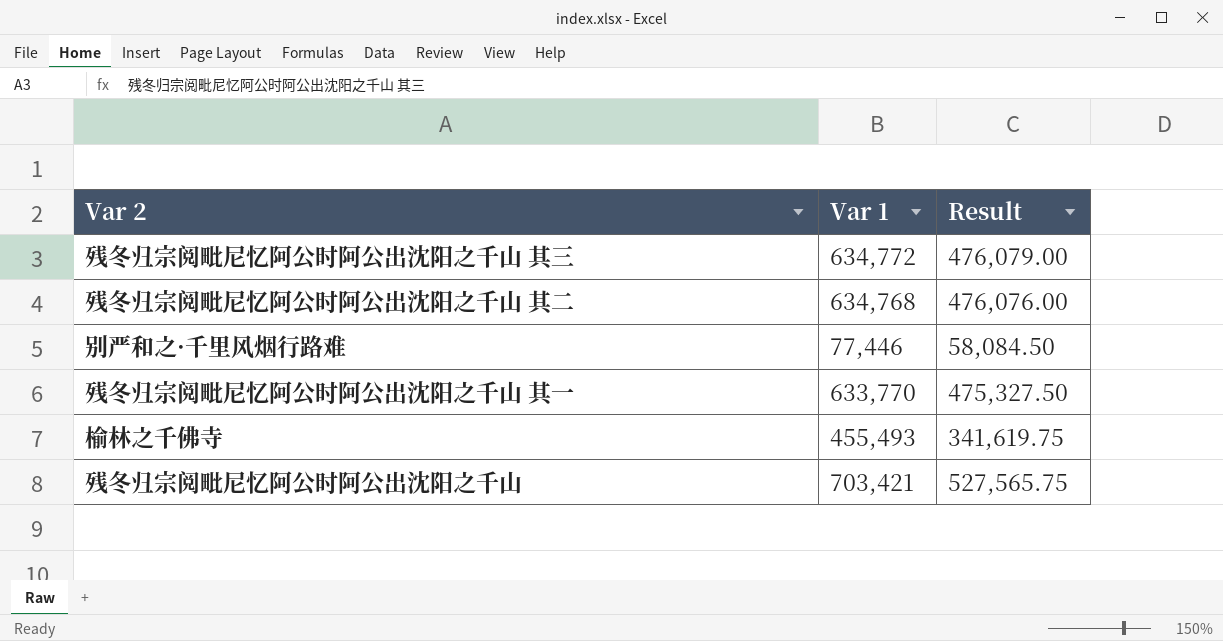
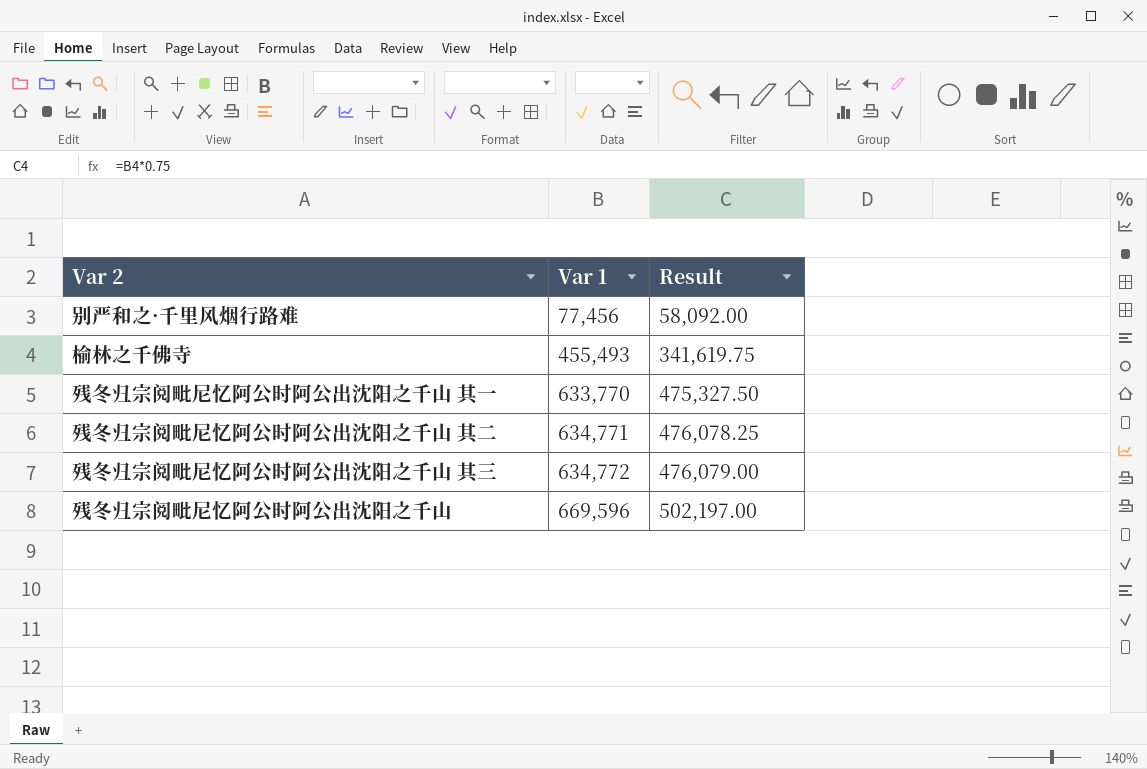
row order: none -> Var 1 ascending
别严和之·千里风烟行路难 | Var 1: 77,446 -> 77,456
别严和之·千里风烟行路难 | Result: 58,084.50 -> 58,092.00
残冬归宗阅毗尼忆阿公时阿公出沈阳之千山 其二 | Var 1: 634,768 -> 634,771
残冬归宗阅毗尼忆阿公时阿公出沈阳之千山 其二 | Result: 476,076.00 -> 476,078.25
残冬归宗阅毗尼忆阿公时阿公出沈阳之千山 | Var 1: 703,421 -> 669,596
残冬归宗阅毗尼忆阿公时阿公出沈阳之千山 | Result: 527,565.75 -> 502,197.00

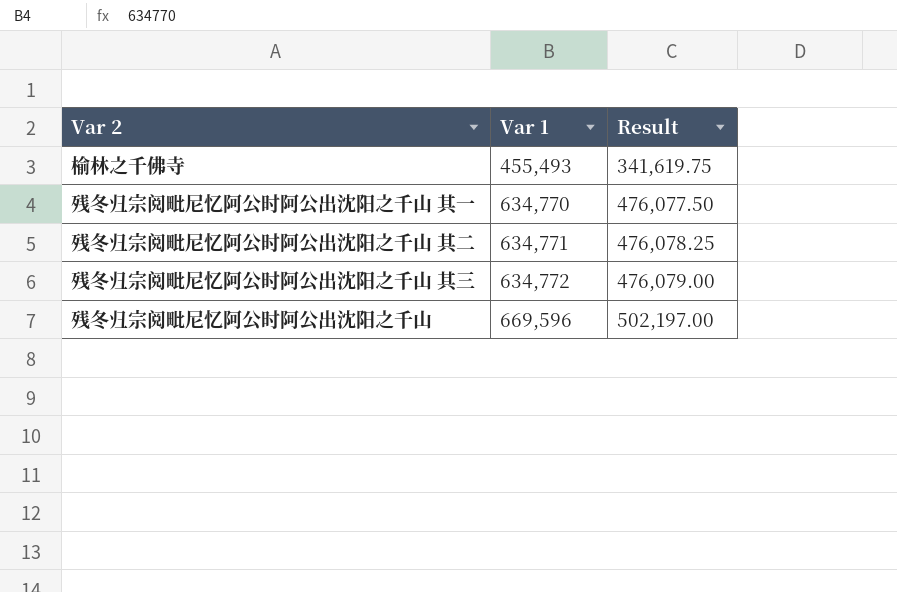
row 别严和之·千里风烟行路难: 77,456 | 58,092.00 -> none
残冬归宗阅毗尼忆阿公时阿公出沈阳之千山 其一 | Var 1: 633,770 -> 634,770
残冬归宗阅毗尼忆阿公时阿公出沈阳之千山 其一 | Result: 475,327.50 -> 476,077.50

